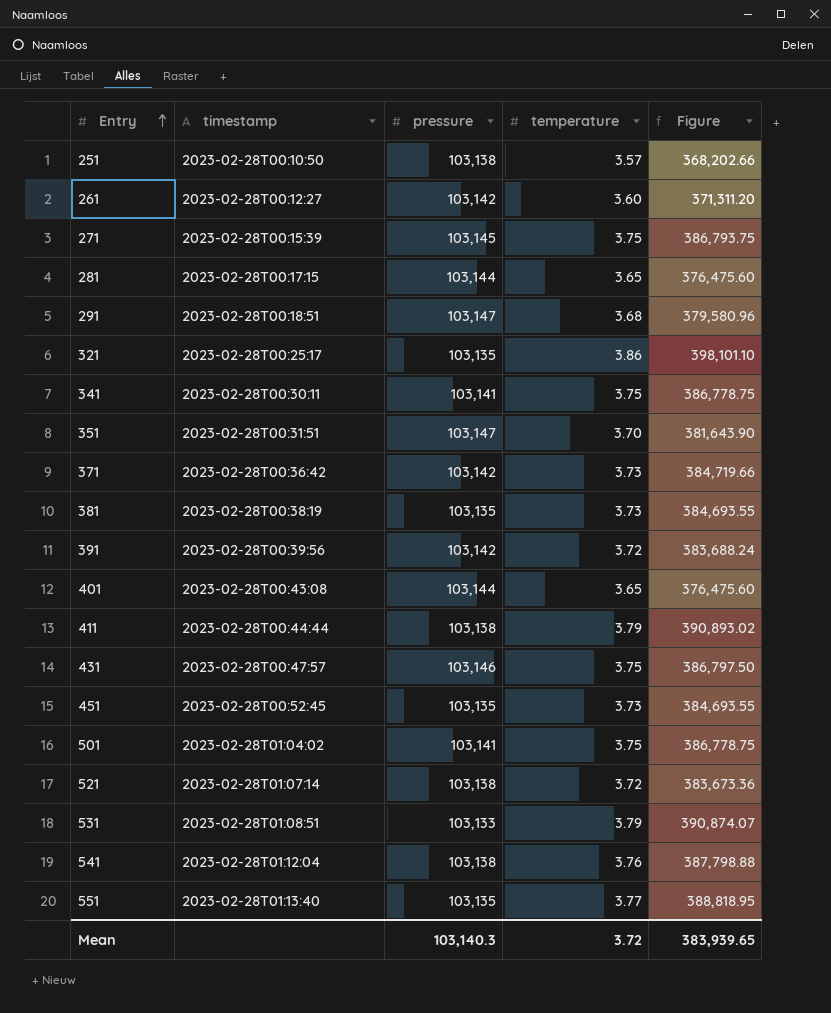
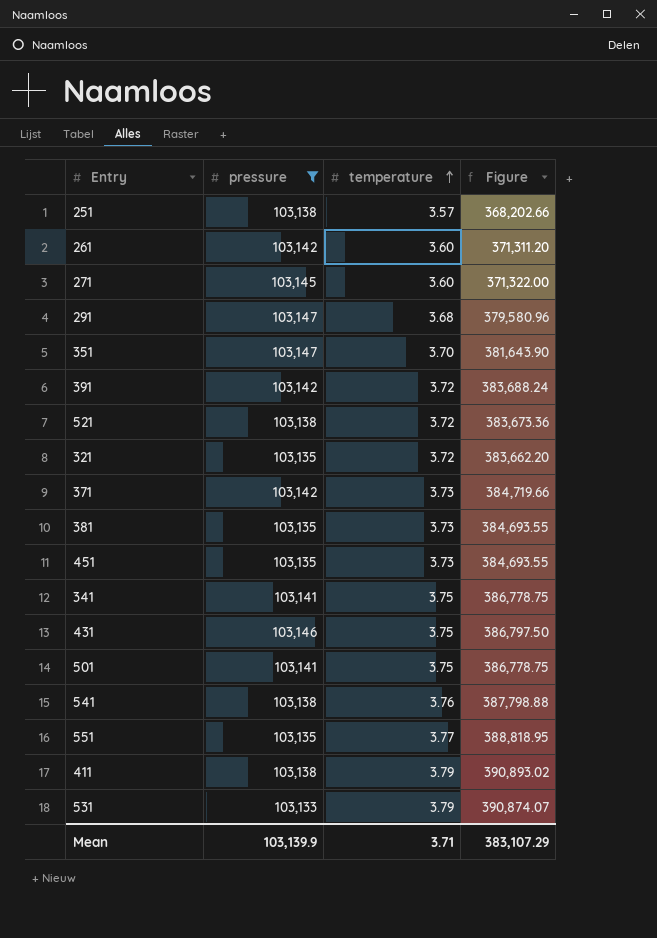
filter: none -> pressure != 103,144
row order: Entry ascending -> temperature ascending
column timestamp | position: 2 -> none
271 | temperature: 3.75 -> 3.60
271 | Figure: 386,793.75 -> 371,322.00
321 | temperature: 3.86 -> 3.72
321 | Figure: 398,101.10 -> 383,662.20
Mean | pressure: 103,140.3 -> 103,139.9
Mean | temperature: 3.72 -> 3.71
Mean | Figure: 383,939.65 -> 383,107.29

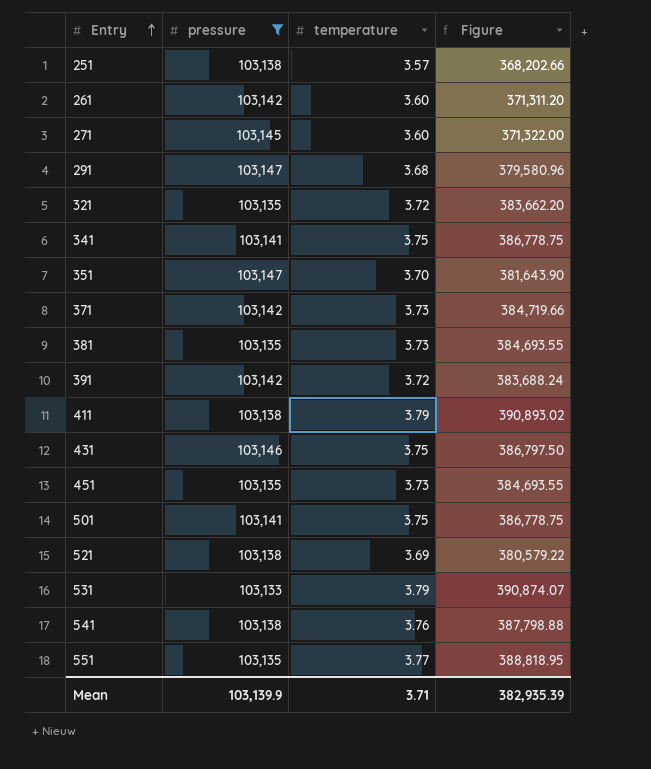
row order: temperature ascending -> Entry ascending
521 | temperature: 3.72 -> 3.69
521 | Figure: 383,673.36 -> 380,579.22
Mean | Figure: 383,107.29 -> 382,935.39

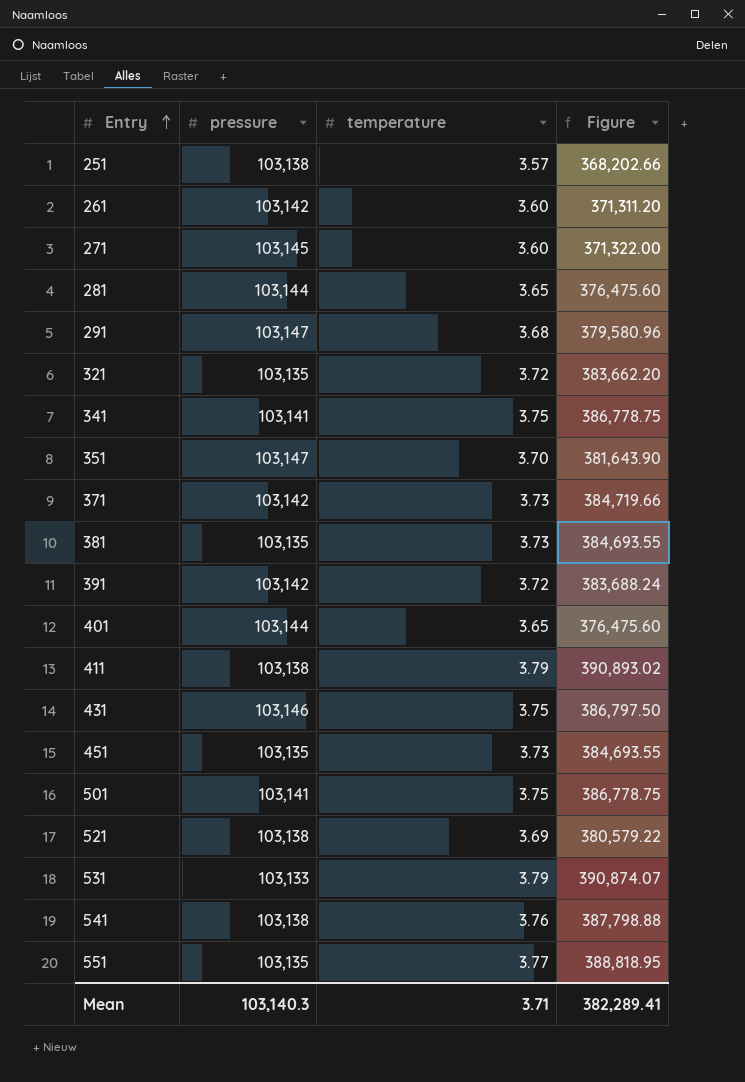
filter: pressure != 103,144 -> none
Mean | pressure: 103,139.9 -> 103,140.3
Mean | Figure: 382,935.39 -> 382,289.41

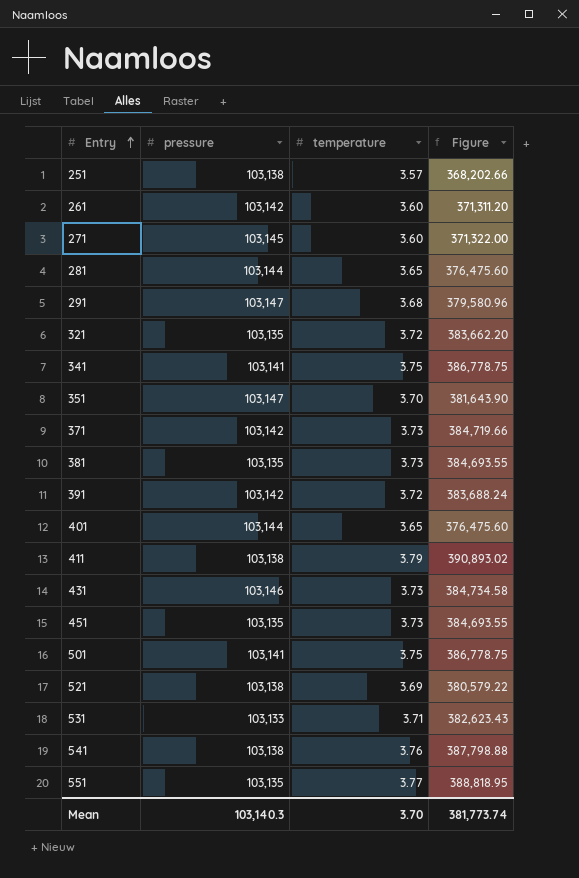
431 | temperature: 3.75 -> 3.73
431 | Figure: 386,797.50 -> 384,734.58
531 | temperature: 3.79 -> 3.71
531 | Figure: 390,874.07 -> 382,623.43
Mean | temperature: 3.71 -> 3.70
Mean | Figure: 382,289.41 -> 381,773.74

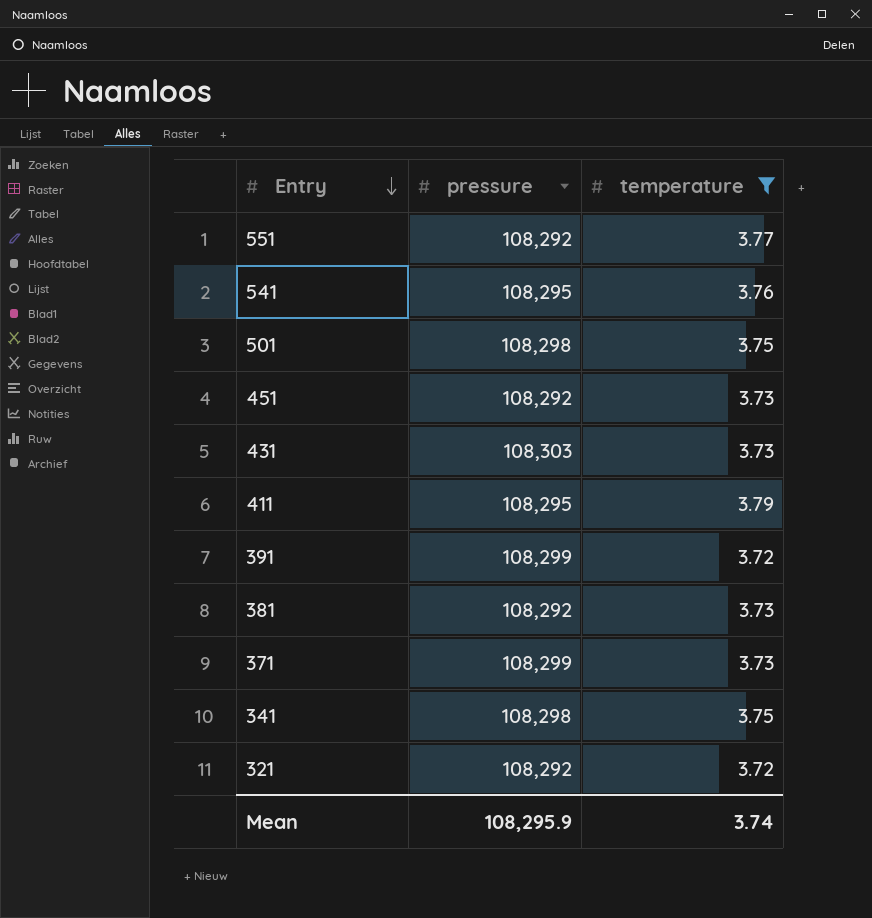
filter: none -> temperature >= 3.72
row order: Entry ascending -> Entry descending
column Figure | formula: [pressure] * [temperature] -> none
551 | pressure: 103,135 -> 108,292
541 | pressure: 103,138 -> 108,295
501 | pressure: 103,141 -> 108,298
451 | pressure: 103,135 -> 108,292
431 | pressure: 103,146 -> 108,303
411 | pressure: 103,138 -> 108,295
391 | pressure: 103,142 -> 108,299
381 | pressure: 103,135 -> 108,292
371 | pressure: 103,142 -> 108,299
341 | pressure: 103,141 -> 108,298
321 | pressure: 103,135 -> 108,292
Mean | pressure: 103,140.3 -> 108,295.9
Mean | temperature: 3.70 -> 3.74

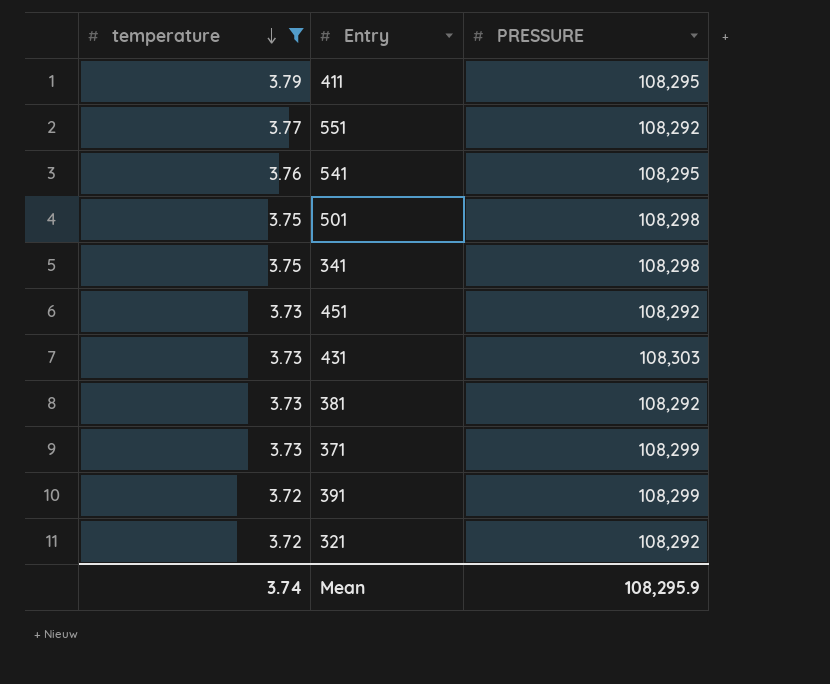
row order: Entry descending -> temperature descending
column temperature | position: 3 -> 1
column name: pressure -> PRESSURE

